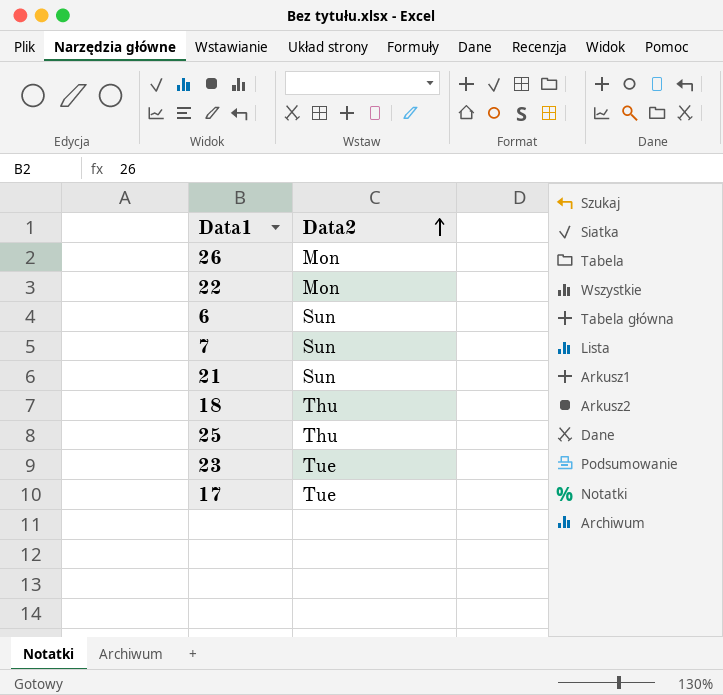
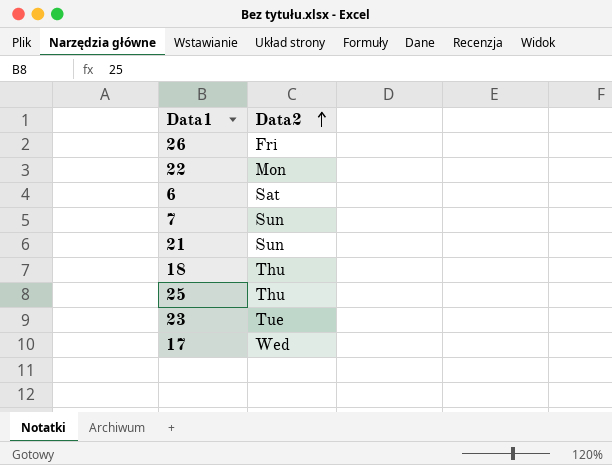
26 | Data2: Mon -> Fri
6 | Data2: Sun -> Sat
17 | Data2: Tue -> Wed

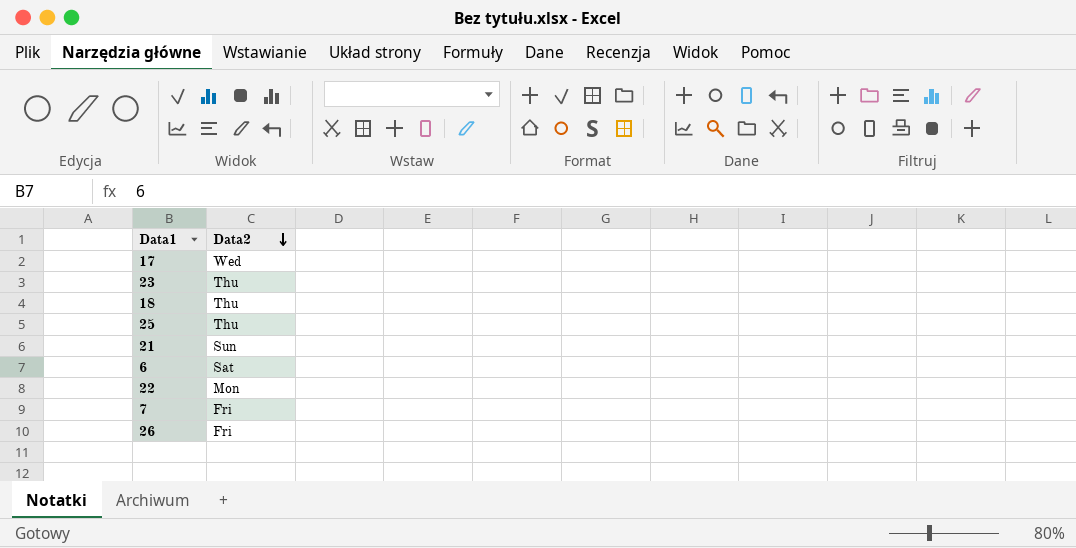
row order: Data2 ascending -> Data2 descending
23 | Data2: Tue -> Thu
7 | Data2: Sun -> Fri

